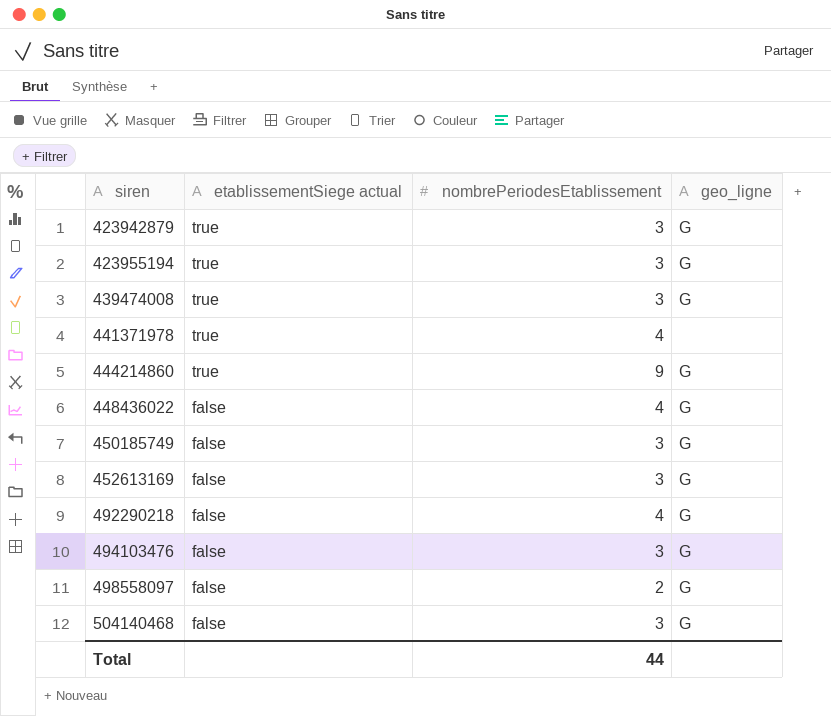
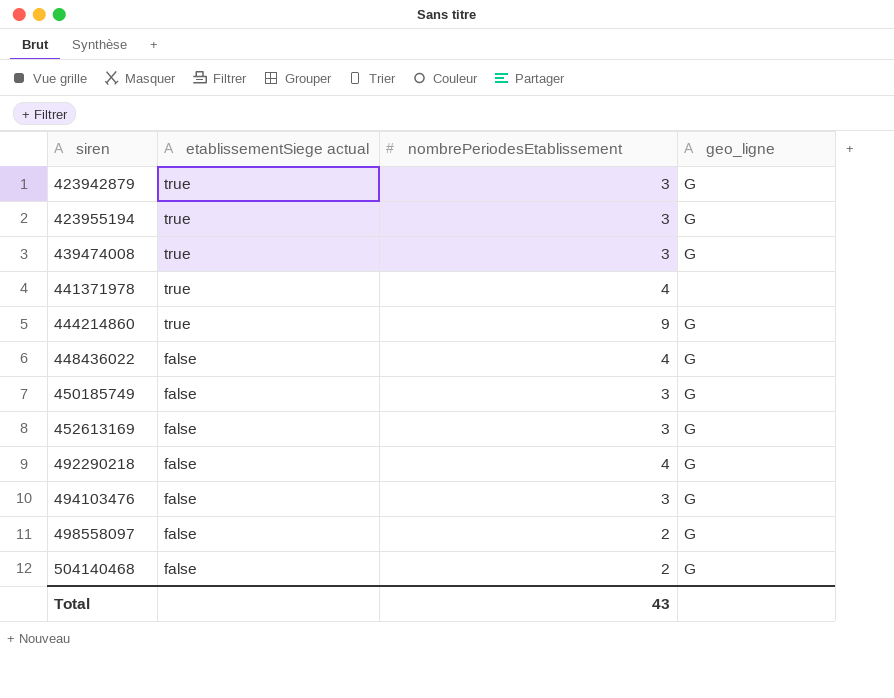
504140468 | nombrePeriodesEtablissement: 3 -> 2
Total | nombrePeriodesEtablissement: 44 -> 43

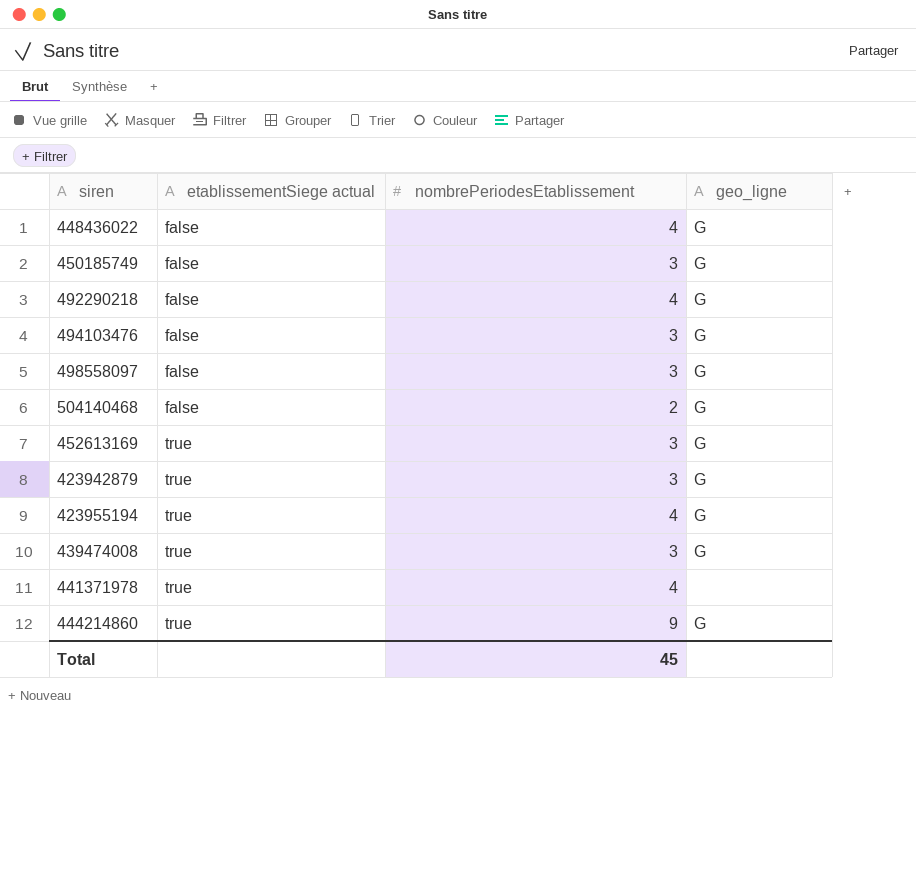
row order: siren ascending -> etablissementSiege actual ascending
498558097 | nombrePeriodesEtablissement: 2 -> 3
452613169 | etablissementSiege actual: false -> true
423955194 | nombrePeriodesEtablissement: 3 -> 4
Total | nombrePeriodesEtablissement: 43 -> 45

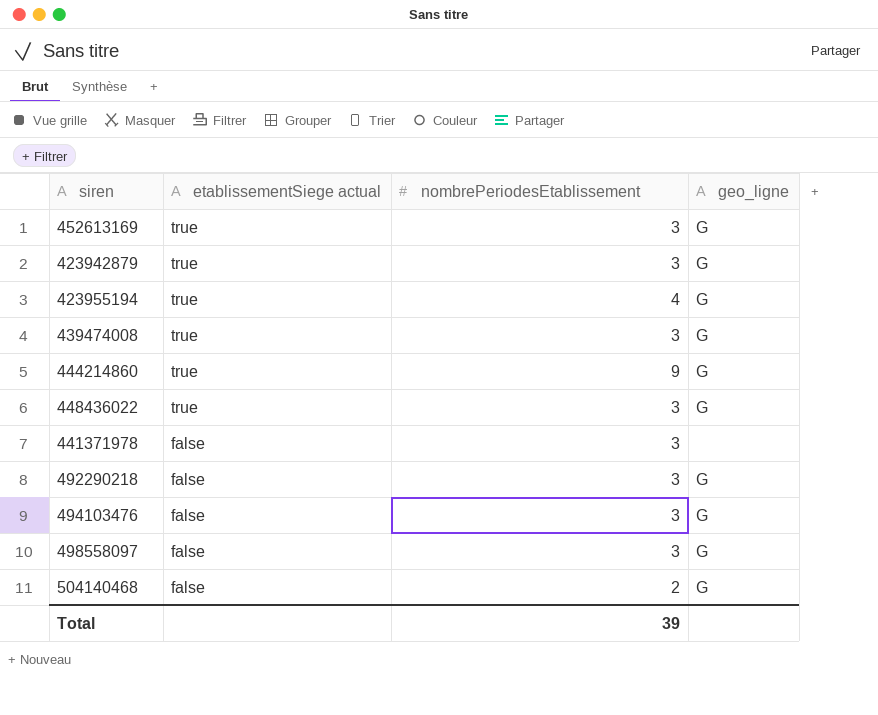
row order: etablissementSiege actual ascending -> etablissementSiege actual descending
row 450185749: false | 3 | G -> none
448436022 | etablissementSiege actual: false -> true
448436022 | nombrePeriodesEtablissement: 4 -> 3
441371978 | etablissementSiege actual: true -> false
441371978 | nombrePeriodesEtablissement: 4 -> 3
492290218 | nombrePeriodesEtablissement: 4 -> 3
Total | nombrePeriodesEtablissement: 45 -> 39

